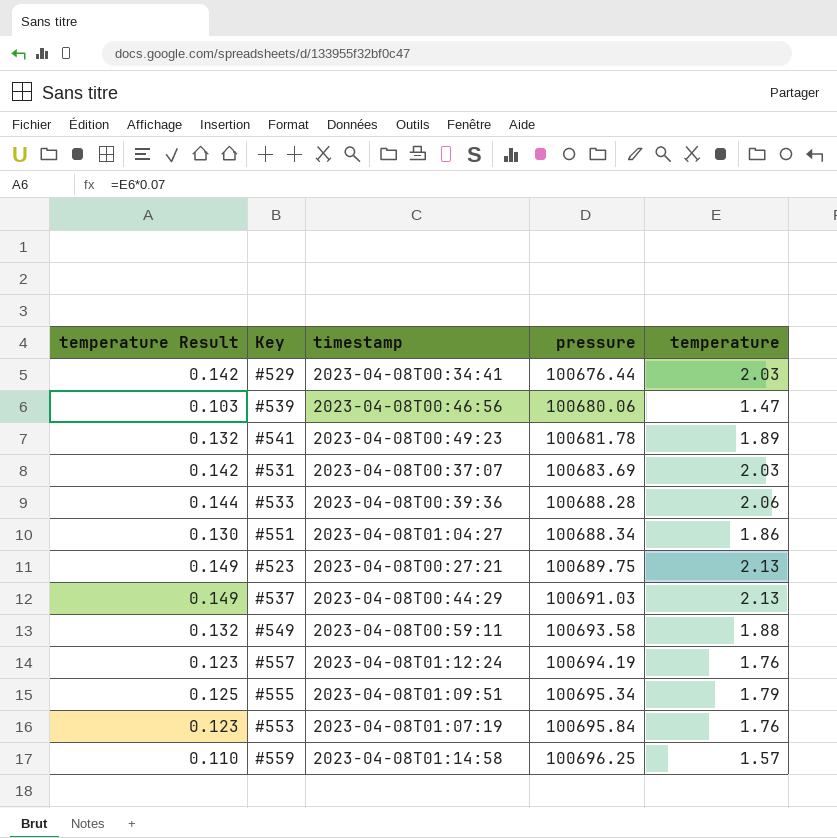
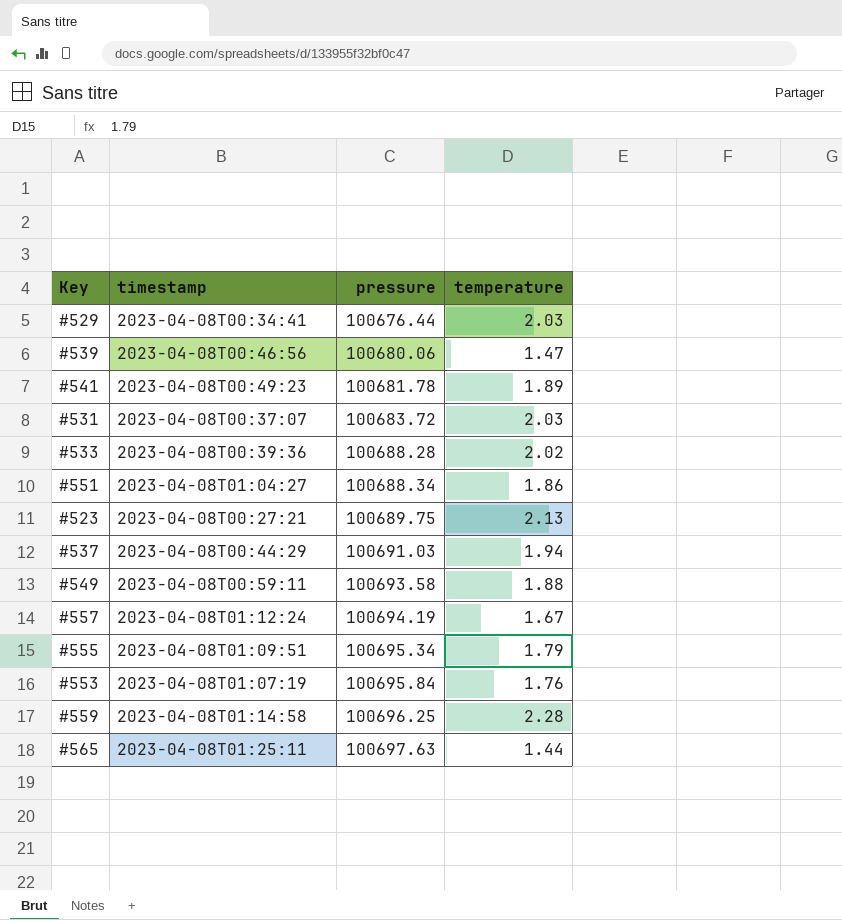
column temperature Result | formula: [temperature] * 0.07 -> none
#531 | pressure: 100683.69 -> 100683.72
#533 | temperature: 2.06 -> 2.02
#537 | temperature: 2.13 -> 1.94
#557 | temperature: 1.76 -> 1.67
#559 | temperature: 1.57 -> 2.28
row #565: none -> 2023-04-08T01:25:11 | 100697.63 | 1.44

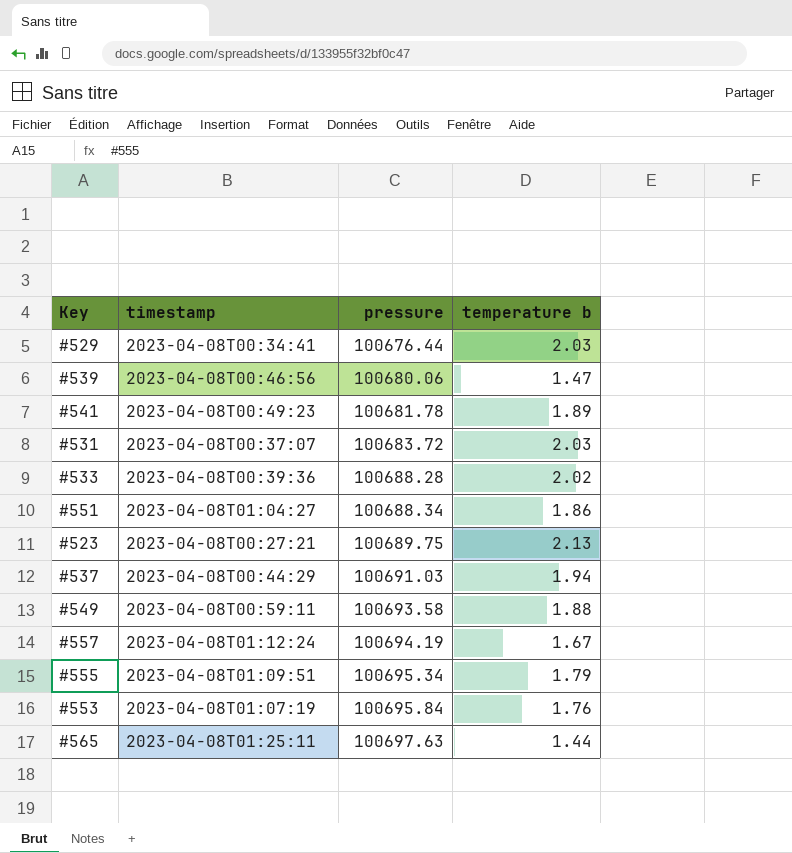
column name: temperature -> temperature b
row #559: 2023-04-08T01:14:58 | 100696.25 | 2.28 -> none

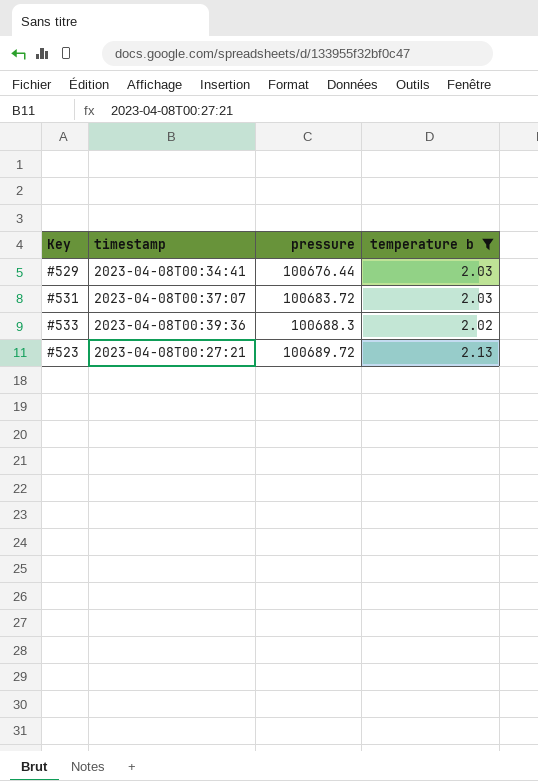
filter: none -> temperature b >= 2.02
#533 | pressure: 100688.28 -> 100688.3
#523 | pressure: 100689.75 -> 100689.72

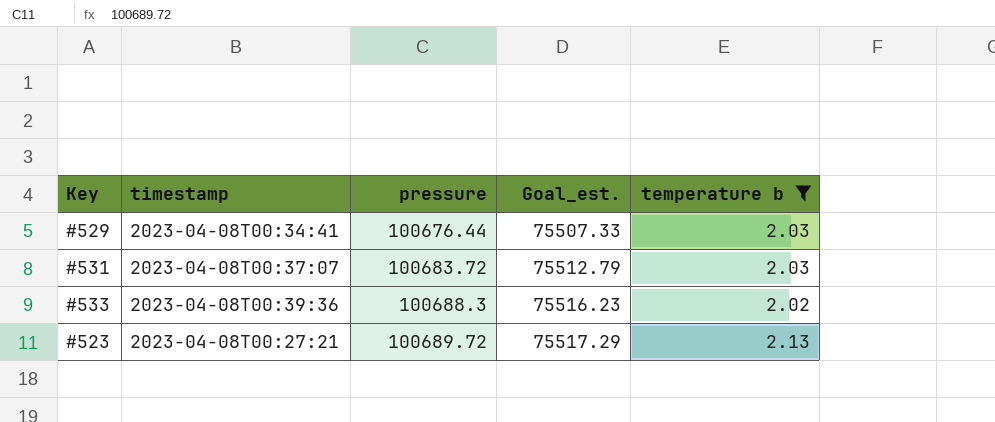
column Goal_est. | formula: none -> [pressure] * 0.75

